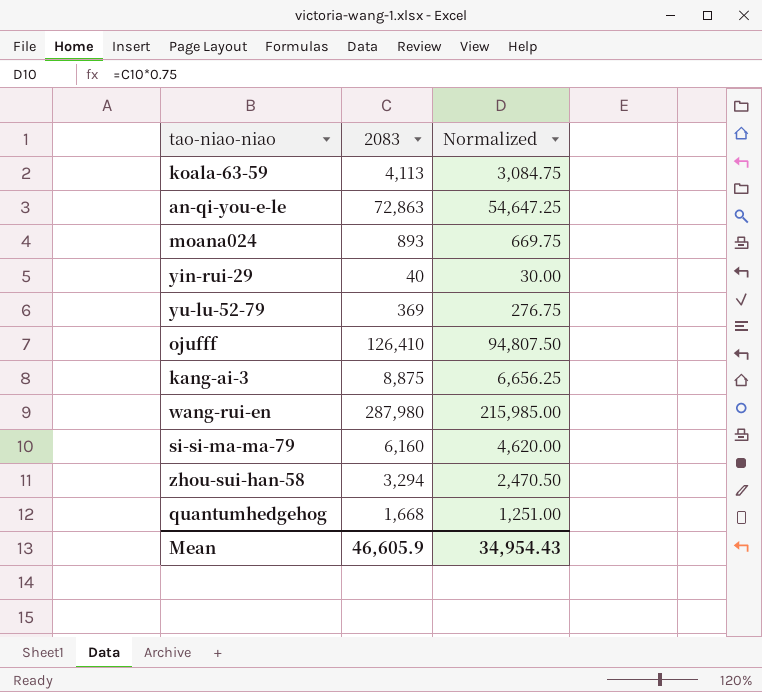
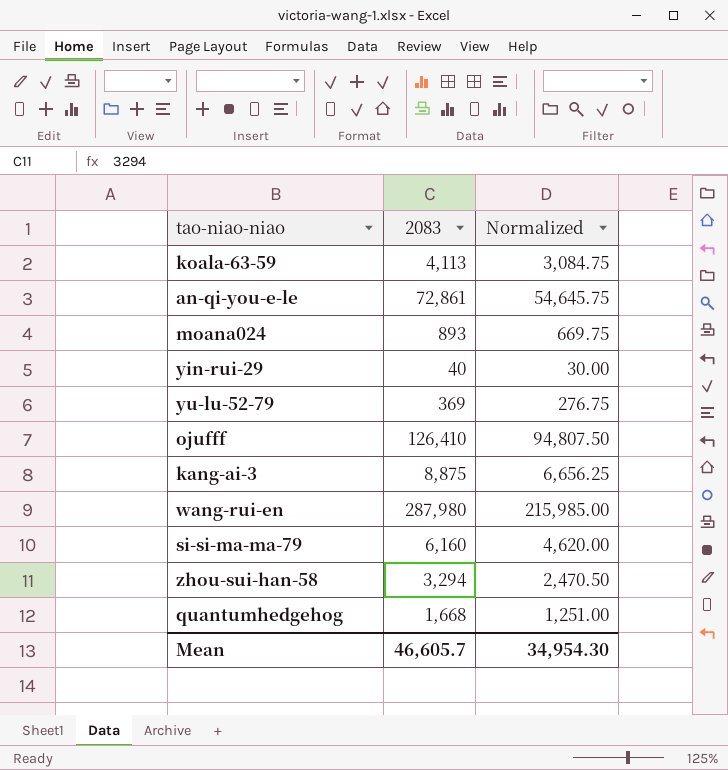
an-qi-you-e-le | 2083: 72,863 -> 72,861
an-qi-you-e-le | Normalized: 54,647.25 -> 54,645.75
Mean | 2083: 46,605.9 -> 46,605.7
Mean | Normalized: 34,954.43 -> 34,954.30

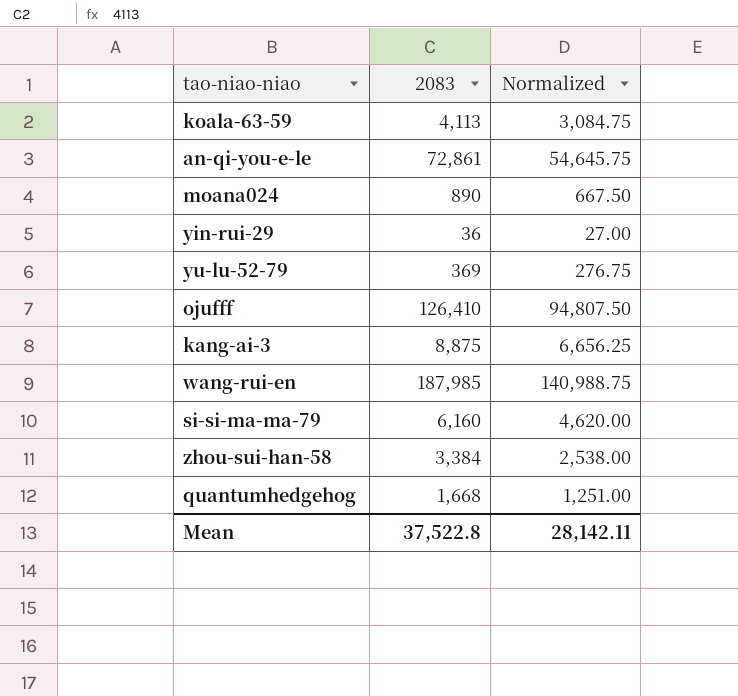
moana024 | 2083: 893 -> 890
moana024 | Normalized: 669.75 -> 667.50
yin-rui-29 | 2083: 40 -> 36
yin-rui-29 | Normalized: 30.00 -> 27.00
wang-rui-en | 2083: 287,980 -> 187,985
wang-rui-en | Normalized: 215,985.00 -> 140,988.75
zhou-sui-han-58 | 2083: 3,294 -> 3,384
zhou-sui-han-58 | Normalized: 2,470.50 -> 2,538.00
Mean | 2083: 46,605.7 -> 37,522.8
Mean | Normalized: 34,954.30 -> 28,142.11

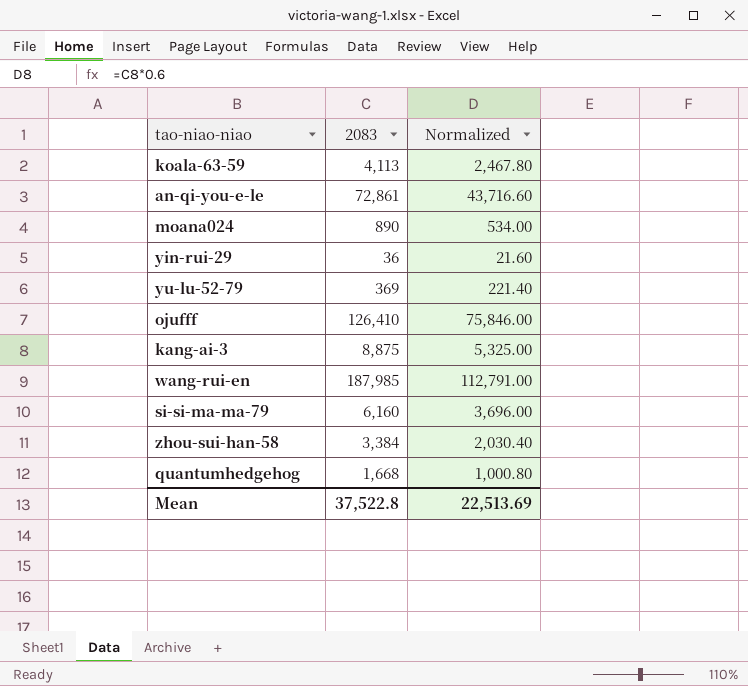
column Normalized | formula: [2083] * 0.75 -> [2083] * 0.6
Mean | Normalized: 28,142.11 -> 22,513.69

